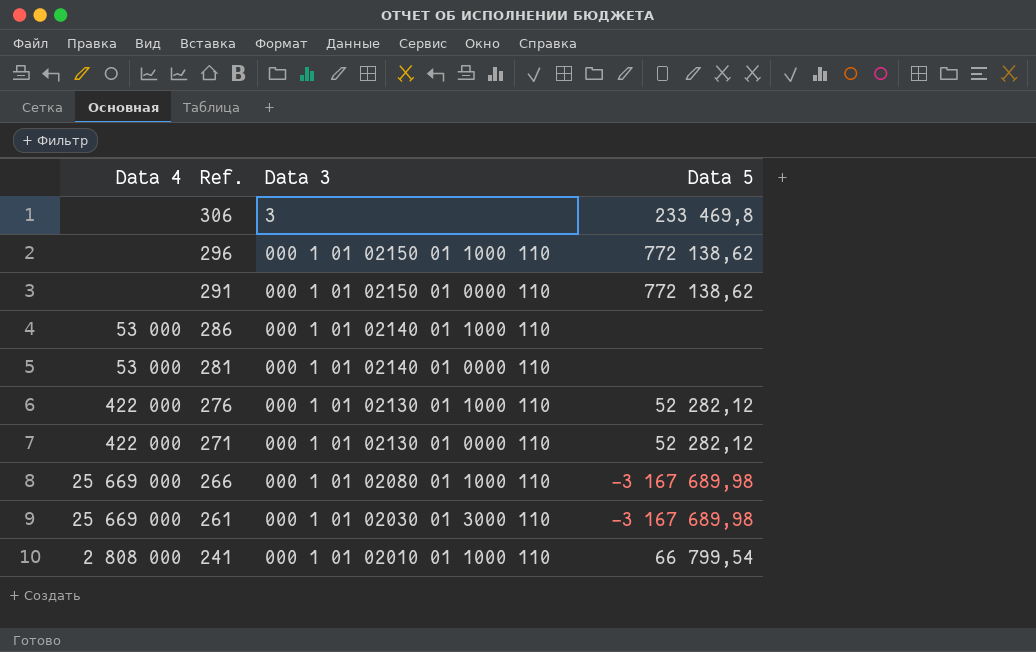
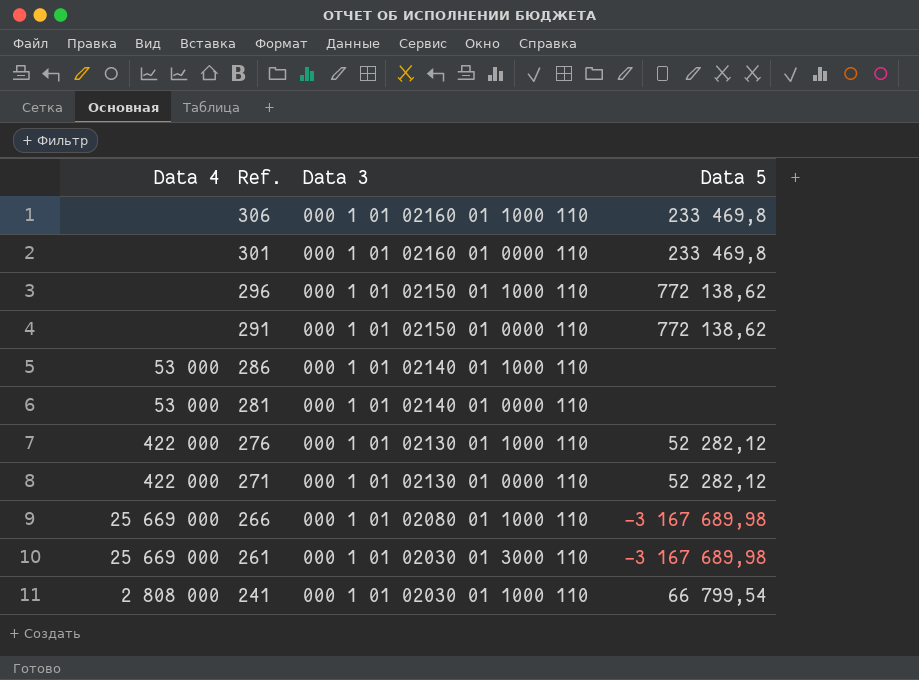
306 | Data 3: 3 -> 000 1 01 02160 01 1000 110
row 301: none -> none | 000 1 01 02160 01 0000 110 | 233 469,8
241 | Data 3: 000 1 01 02010 01 1000 110 -> 000 1 01 02030 01 1000 110

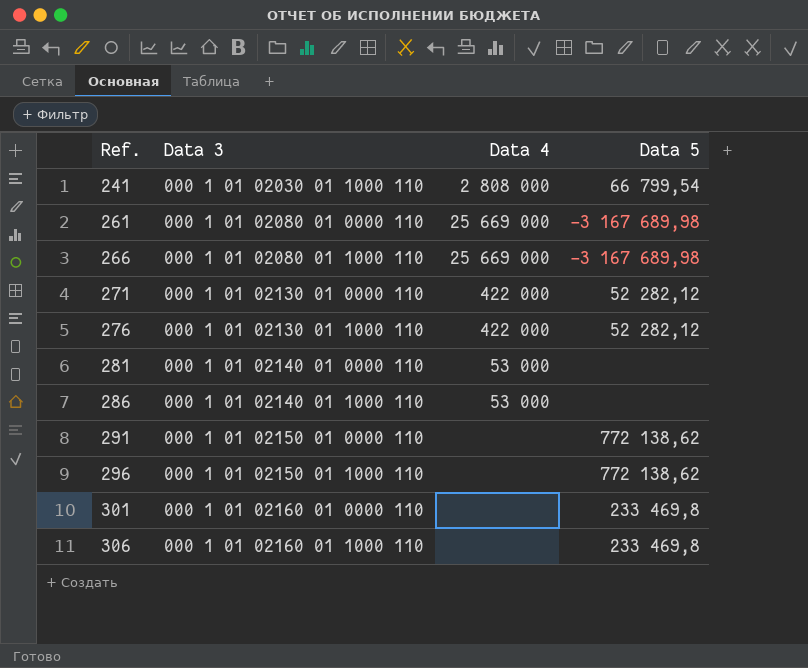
row order: Ref. descending -> Ref. ascending
column Data 4 | position: 1 -> 3
261 | Data 3: 000 1 01 02030 01 3000 110 -> 000 1 01 02080 01 0000 110

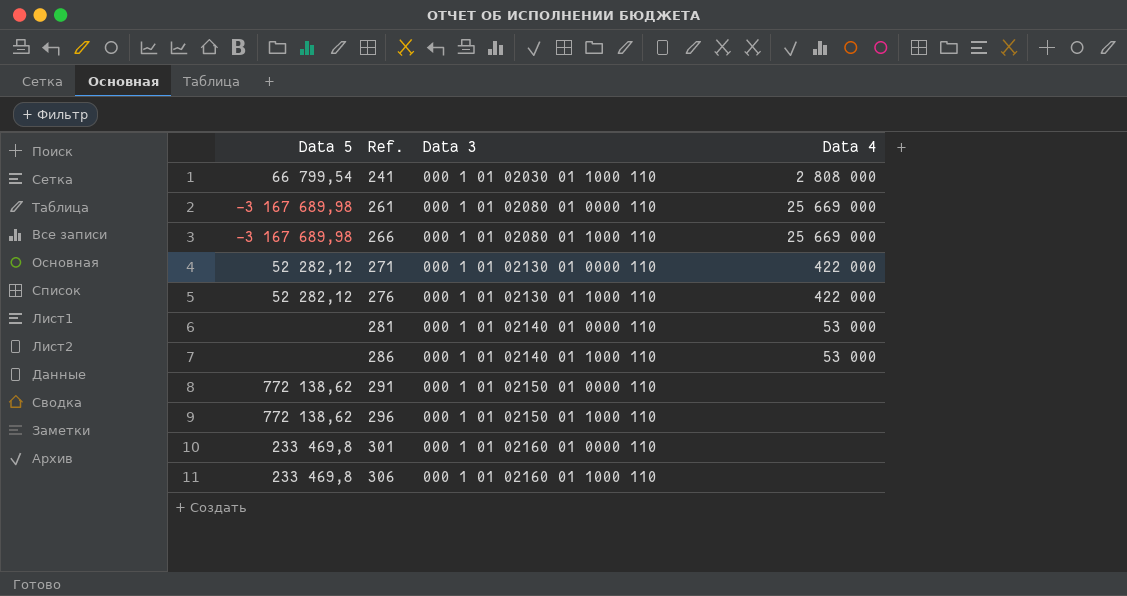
column Data 5 | position: 4 -> 1

